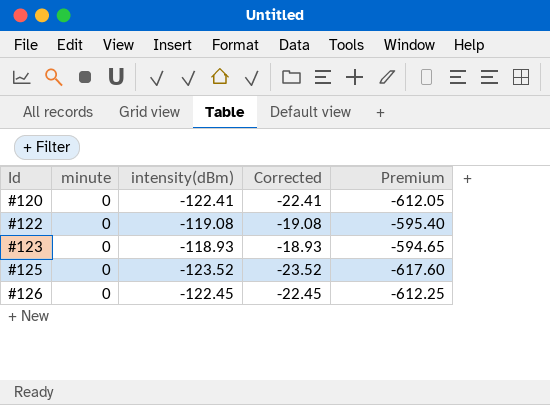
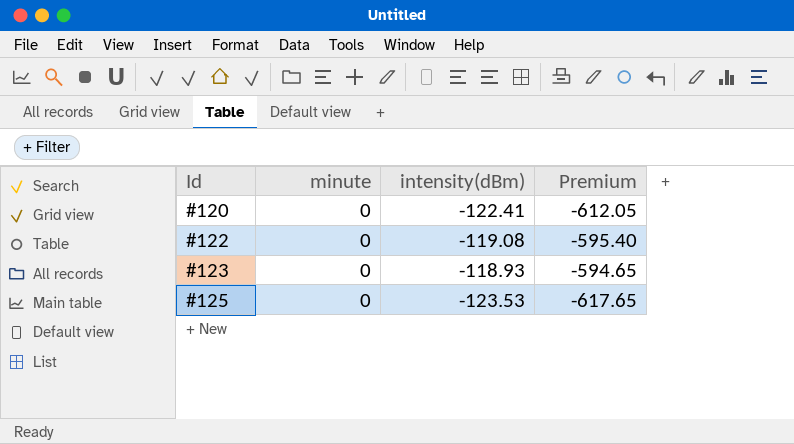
column Corrected | formula: [intensity(dBm)] + 100 -> none
row #126: 0 | -122.45 | -22.45 | -612.25 -> none
#125 | intensity(dBm): -123.52 -> -123.53
#125 | Premium: -617.60 -> -617.65

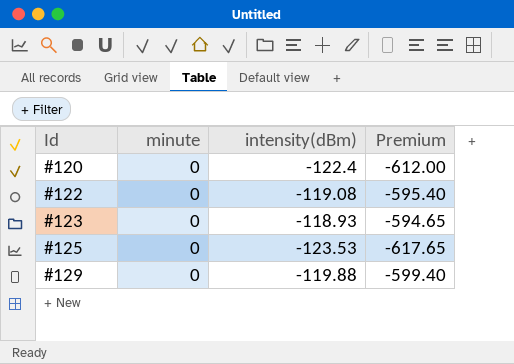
#120 | intensity(dBm): -122.41 -> -122.4
#120 | Premium: -612.05 -> -612.00
row #129: none -> 0 | -119.88 | -599.40

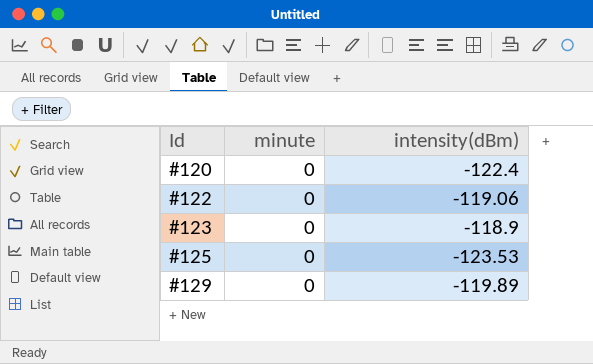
column Premium | formula: [intensity(dBm)] * 5 -> none
#122 | intensity(dBm): -119.08 -> -119.06
#123 | intensity(dBm): -118.93 -> -118.9
#129 | intensity(dBm): -119.88 -> -119.89

